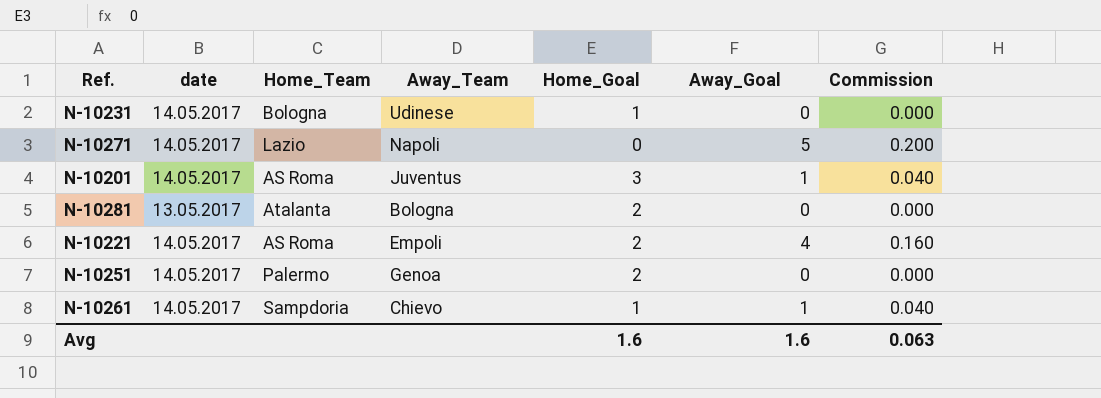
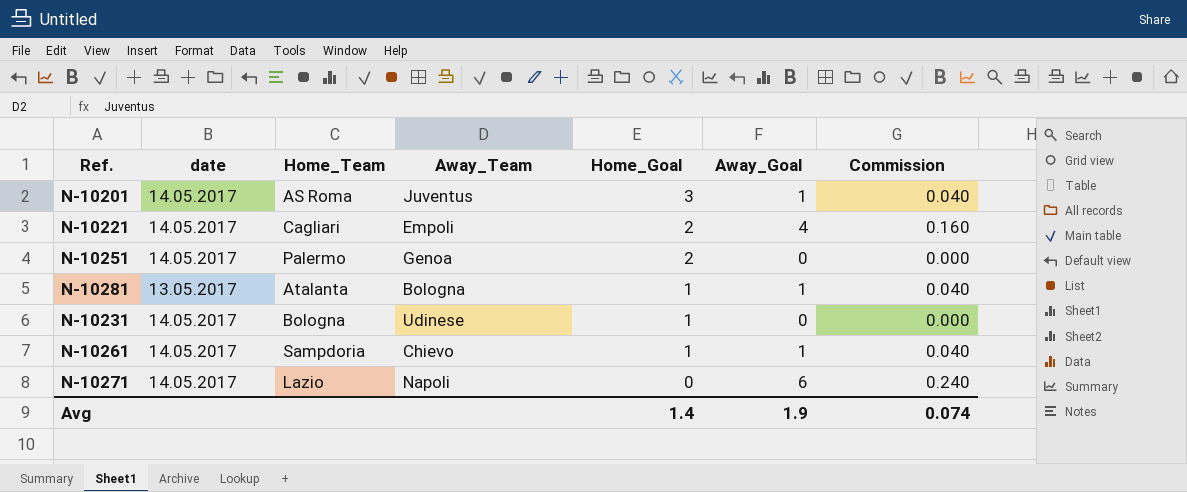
row order: none -> Home_Goal descending
N-10221 | Home_Team: AS Roma -> Cagliari
N-10281 | Home_Goal: 2 -> 1
N-10281 | Away_Goal: 0 -> 1
N-10281 | Commission: 0.000 -> 0.040
N-10271 | Away_Goal: 5 -> 6
N-10271 | Commission: 0.200 -> 0.240
Avg | Home_Goal: 1.6 -> 1.4
Avg | Away_Goal: 1.6 -> 1.9
Avg | Commission: 0.063 -> 0.074

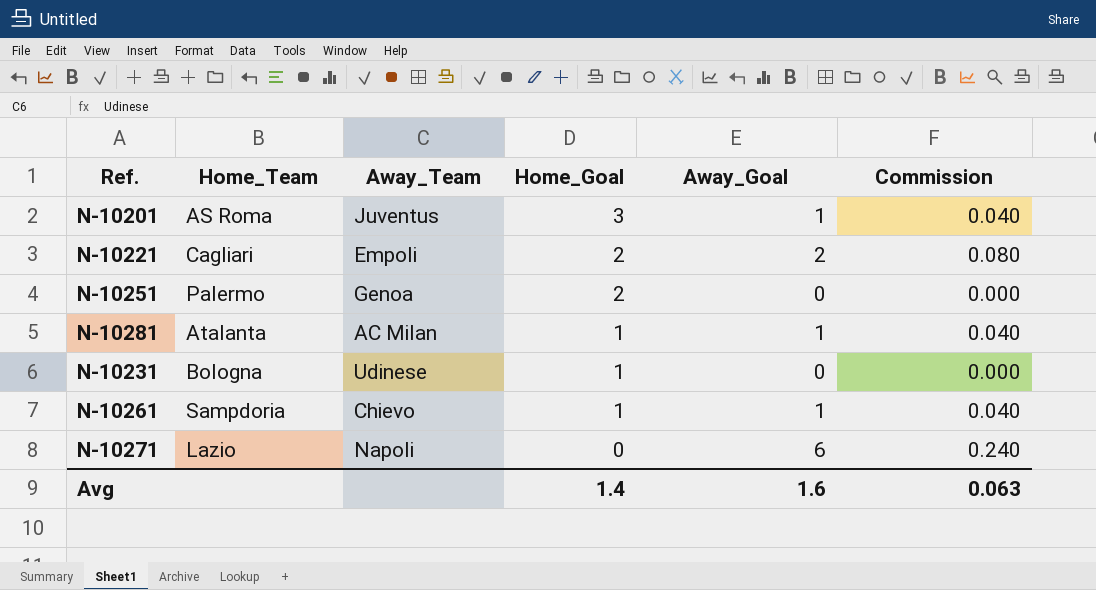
column date | position: 2 -> none
N-10221 | Away_Goal: 4 -> 2
N-10221 | Commission: 0.160 -> 0.080
N-10281 | Away_Team: Bologna -> AC Milan
Avg | Away_Goal: 1.9 -> 1.6
Avg | Commission: 0.074 -> 0.063

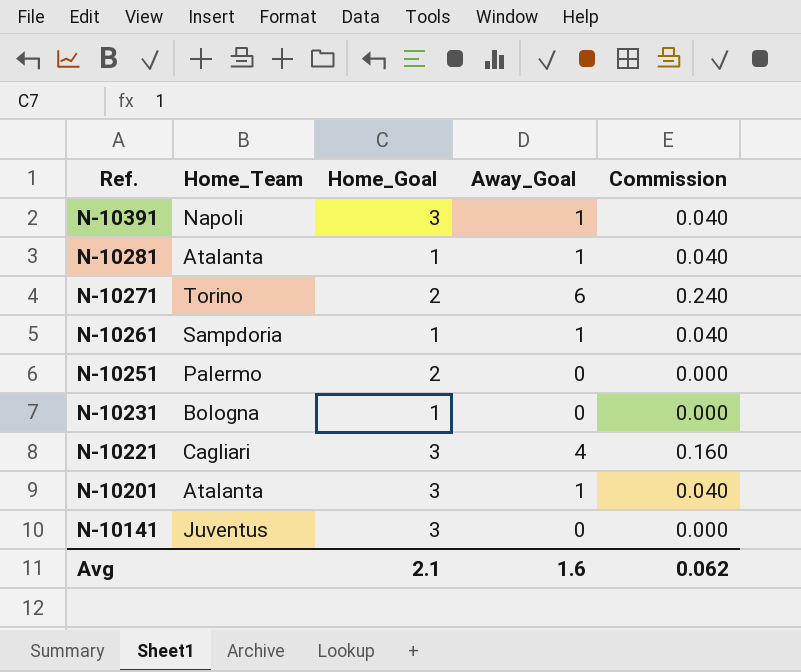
row order: Home_Goal descending -> Ref. descending
column Away_Team | position: 3 -> none
row N-10391: none -> Napoli | 3 | 1 | 0.040
N-10271 | Home_Team: Lazio -> Torino
N-10271 | Home_Goal: 0 -> 2
N-10221 | Home_Goal: 2 -> 3
N-10221 | Away_Goal: 2 -> 4
N-10221 | Commission: 0.080 -> 0.160
N-10201 | Home_Team: AS Roma -> Atalanta
row N-10141: none -> Juventus | 3 | 0 | 0.000
Avg | Home_Goal: 1.4 -> 2.1
Avg | Commission: 0.063 -> 0.062

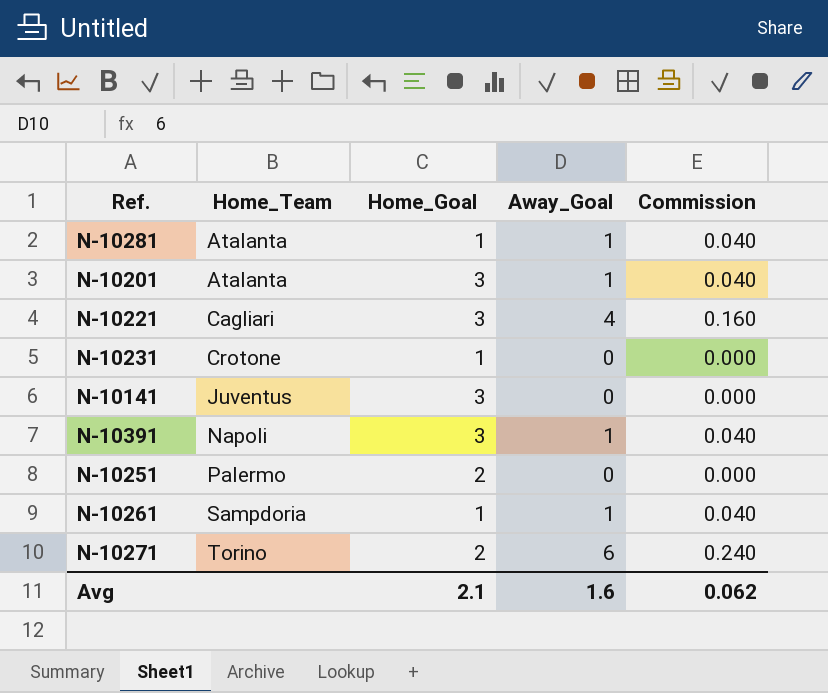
row order: Ref. descending -> Home_Team ascending
N-10231 | Home_Team: Bologna -> Crotone

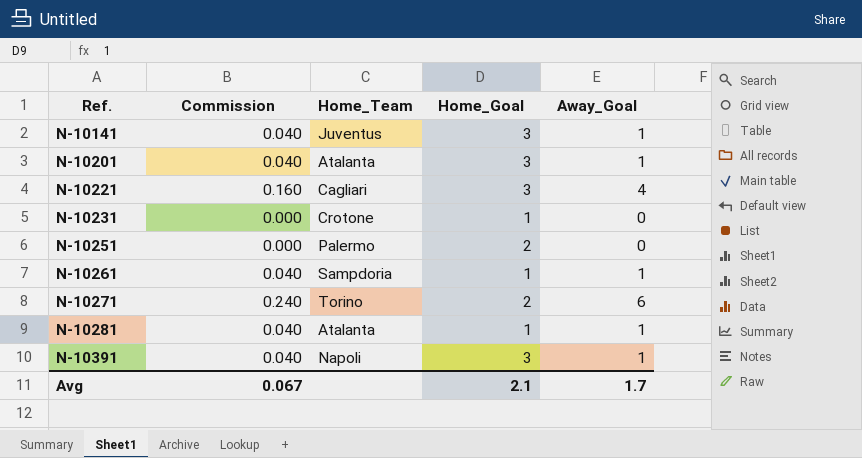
row order: Home_Team ascending -> Ref. ascending
column Commission | position: 5 -> 2
N-10141 | Commission: 0.000 -> 0.040
N-10141 | Away_Goal: 0 -> 1
Avg | Commission: 0.062 -> 0.067
Avg | Away_Goal: 1.6 -> 1.7

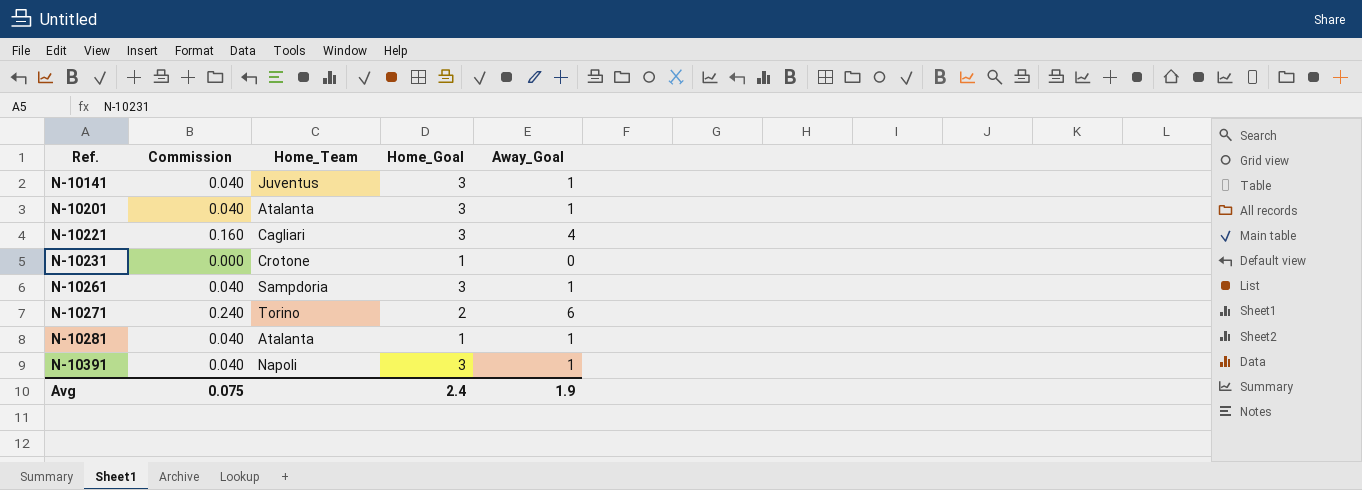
row N-10251: 0.000 | Palermo | 2 | 0 -> none
N-10261 | Home_Goal: 1 -> 3
Avg | Commission: 0.067 -> 0.075
Avg | Home_Goal: 2.1 -> 2.4
Avg | Away_Goal: 1.7 -> 1.9

